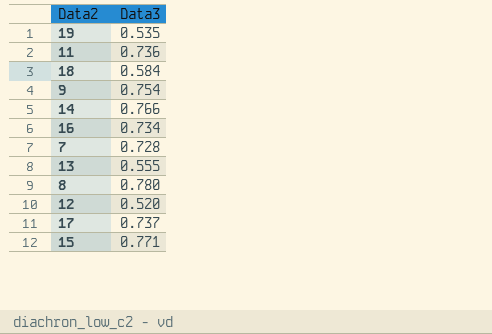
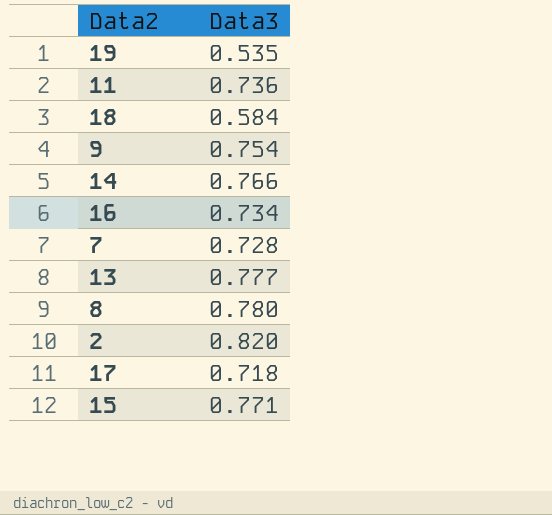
row 12: 0.520 -> none
13 | Data3: 0.555 -> 0.777
row 2: none -> 0.820
17 | Data3: 0.737 -> 0.718

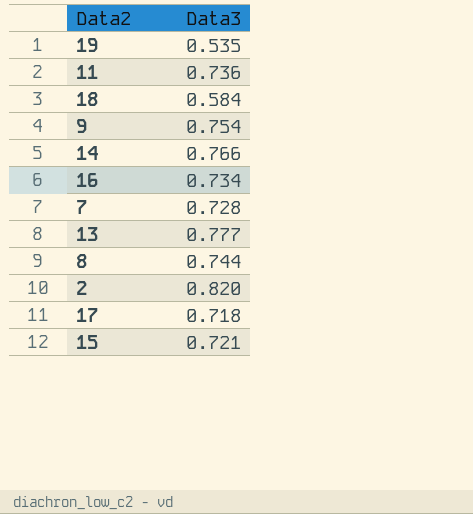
8 | Data3: 0.780 -> 0.744
15 | Data3: 0.771 -> 0.721

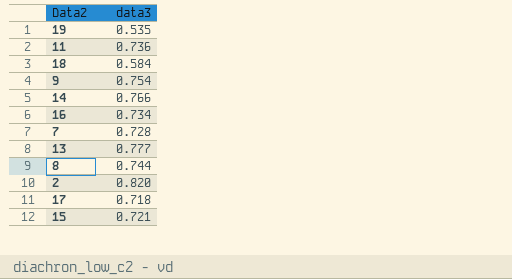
column name: Data3 -> data3

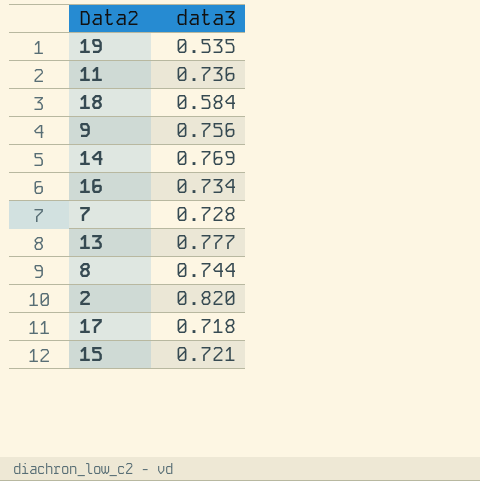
9 | data3: 0.754 -> 0.756
14 | data3: 0.766 -> 0.769

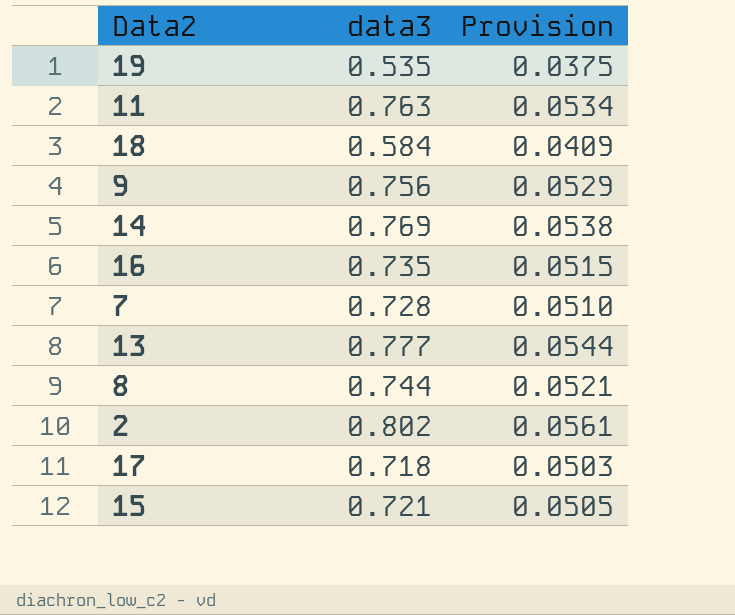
column Provision | formula: none -> [data3] * 0.07
11 | data3: 0.736 -> 0.763
16 | data3: 0.734 -> 0.735
2 | data3: 0.820 -> 0.802

